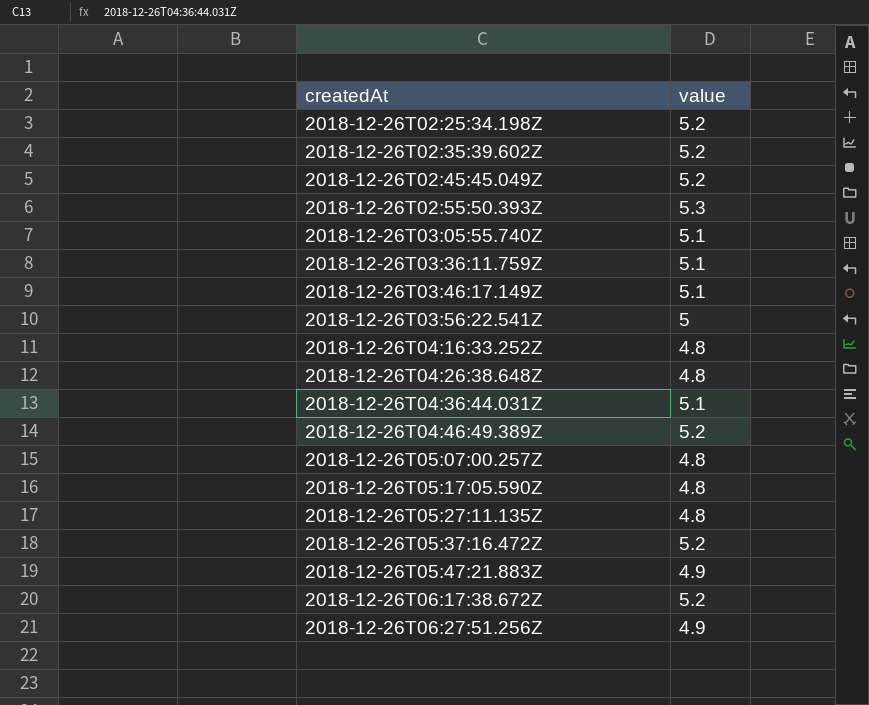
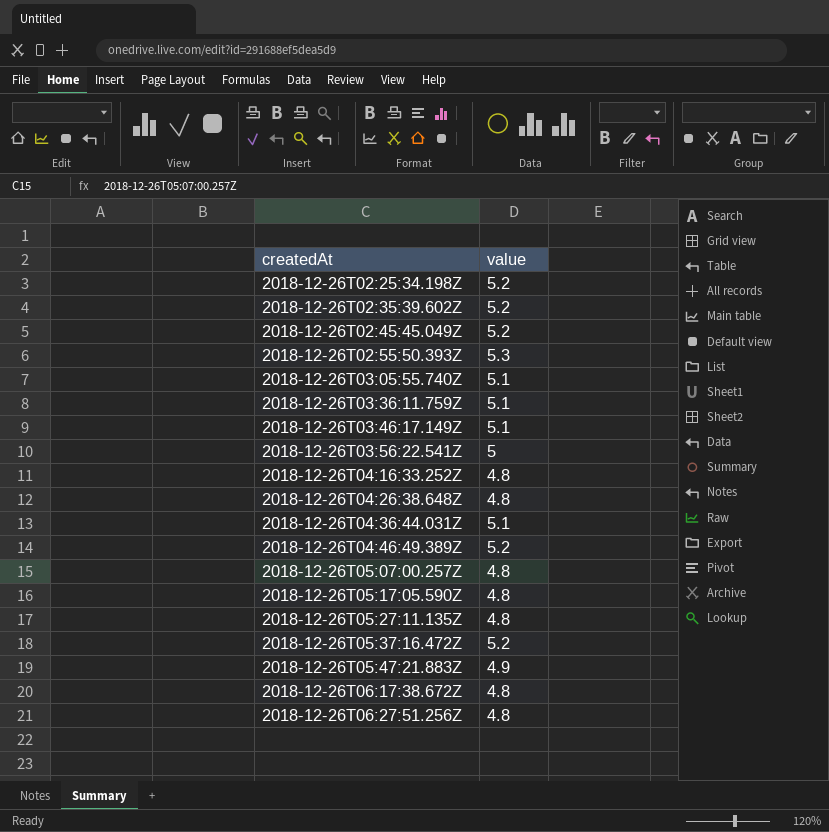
2018-12-26T06:17:38.672Z | value: 5.2 -> 4.8
2018-12-26T06:27:51.256Z | value: 4.9 -> 4.8

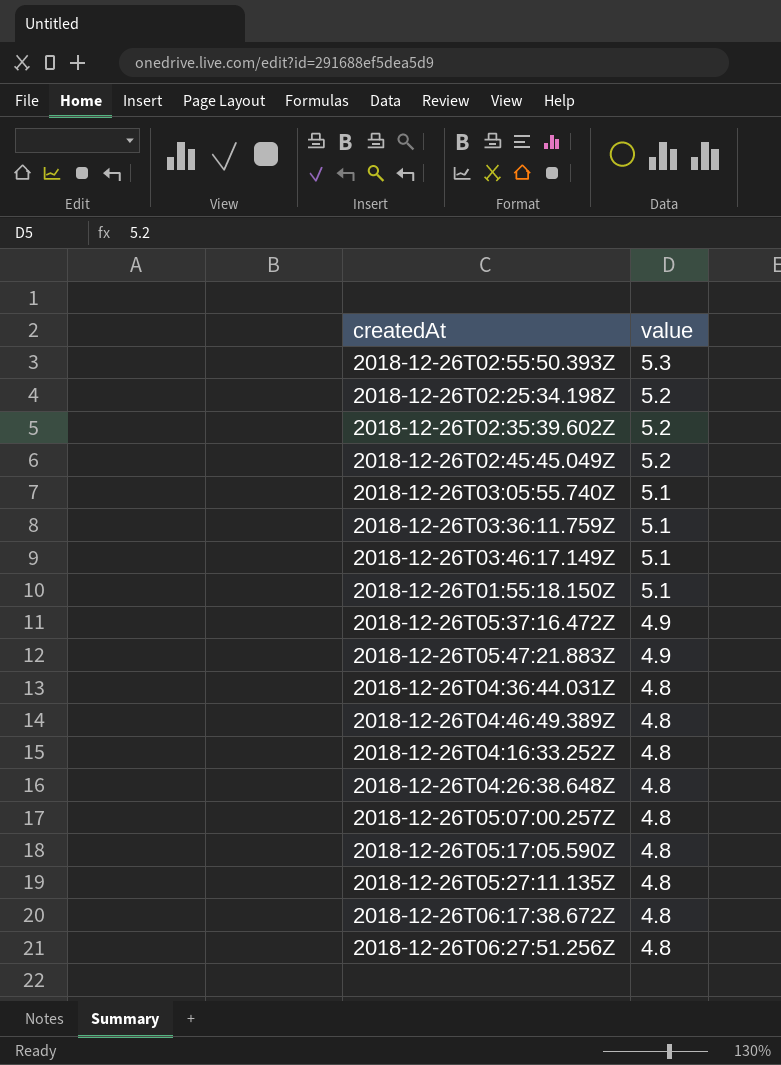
row order: createdAt ascending -> value descending
row 2018-12-26T03:56:22.541Z: 5 -> none
row 2018-12-26T01:55:18.150Z: none -> 5.1
2018-12-26T05:37:16.472Z | value: 5.2 -> 4.9
2018-12-26T04:36:44.031Z | value: 5.1 -> 4.8
2018-12-26T04:46:49.389Z | value: 5.2 -> 4.8

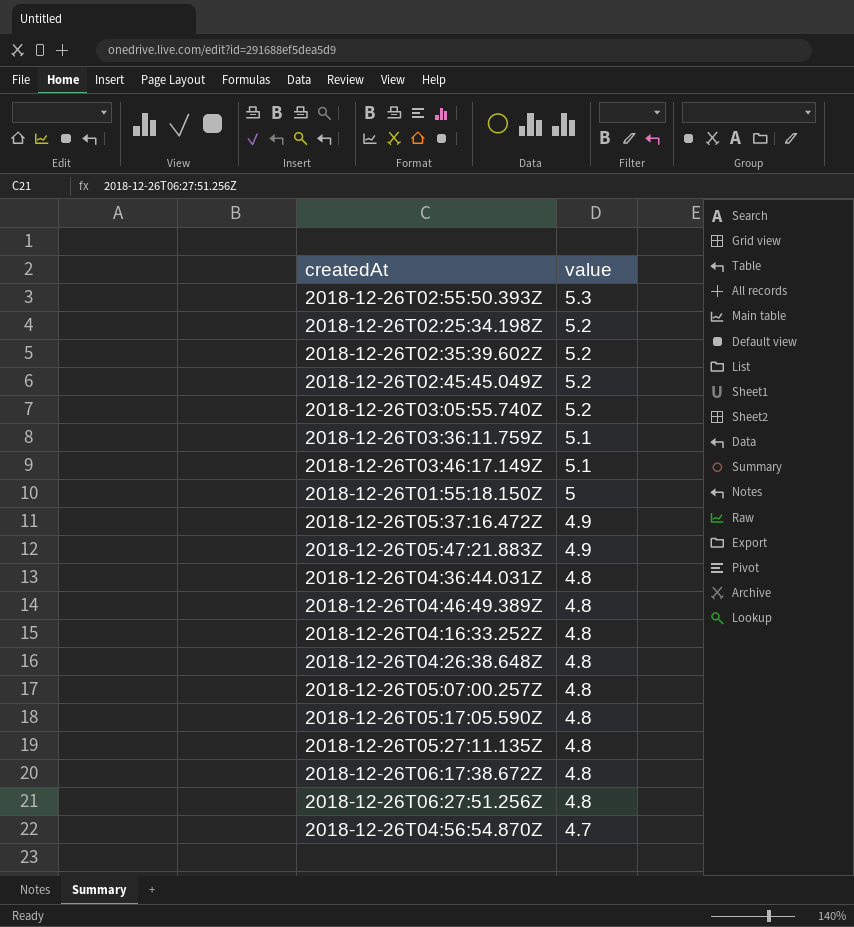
2018-12-26T03:05:55.740Z | value: 5.1 -> 5.2
2018-12-26T01:55:18.150Z | value: 5.1 -> 5
row 2018-12-26T04:56:54.870Z: none -> 4.7

